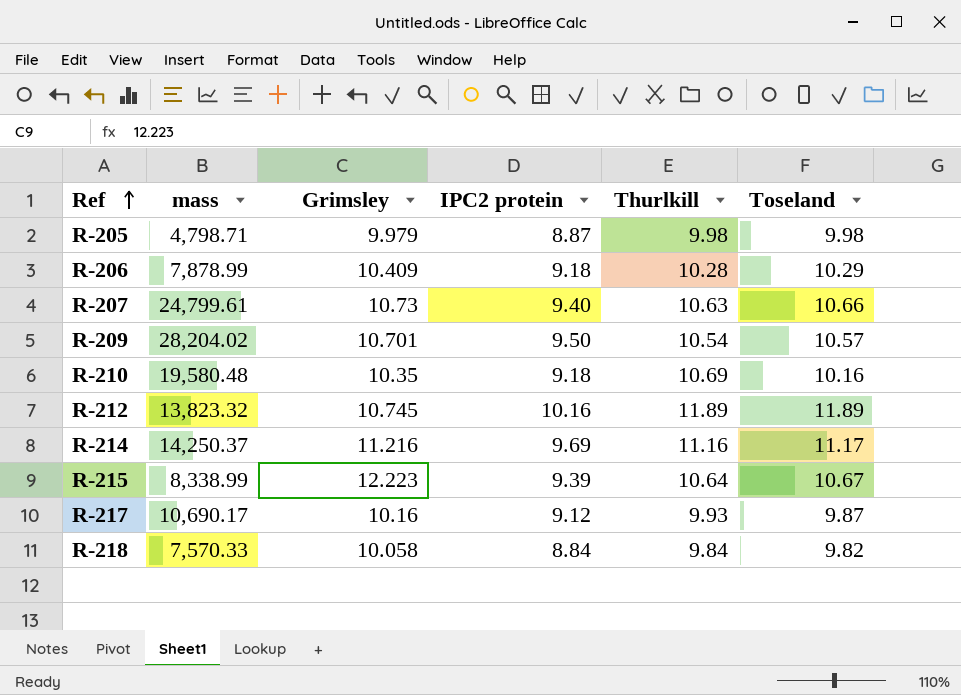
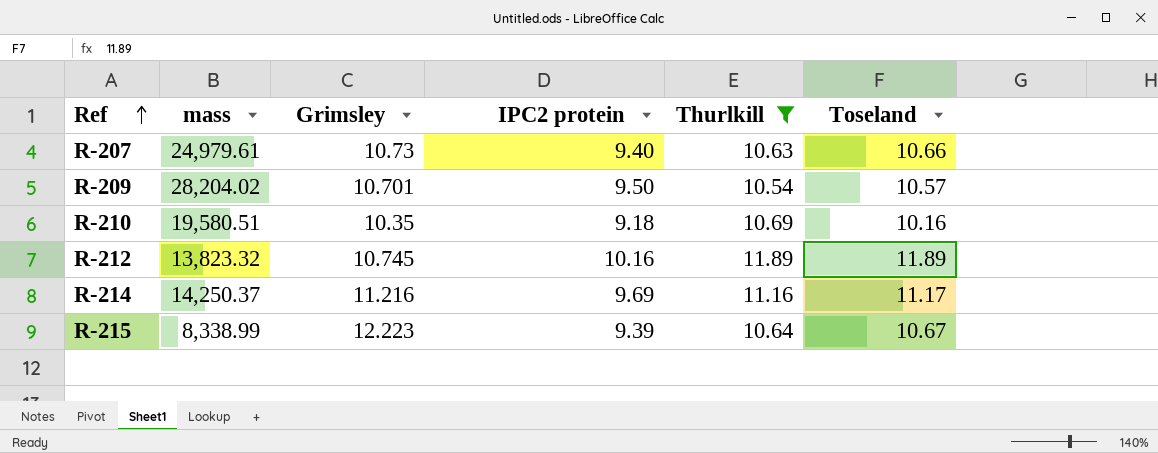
filter: none -> Thurlkill >= 10.54
R-207 | mass: 24,799.61 -> 24,979.61
R-210 | mass: 19,580.48 -> 19,580.51

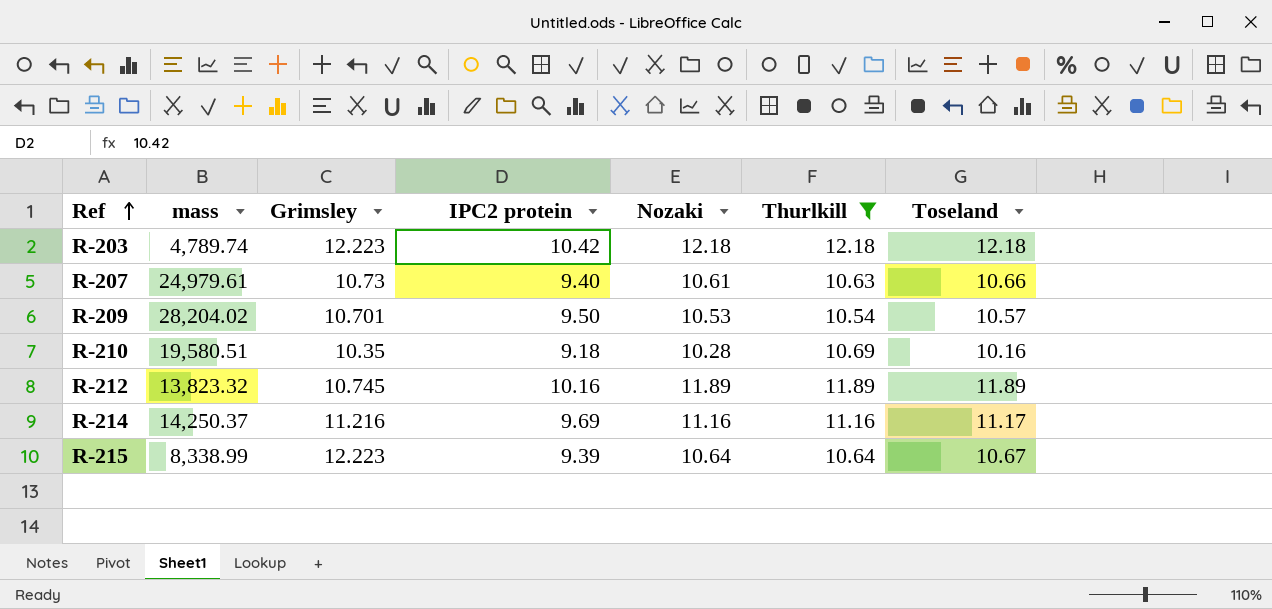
column Nozaki | position: none -> 5
row R-203: none -> 4,789.74 | 12.223 | 10.42 | 12.18 | 12.18 | 12.18

